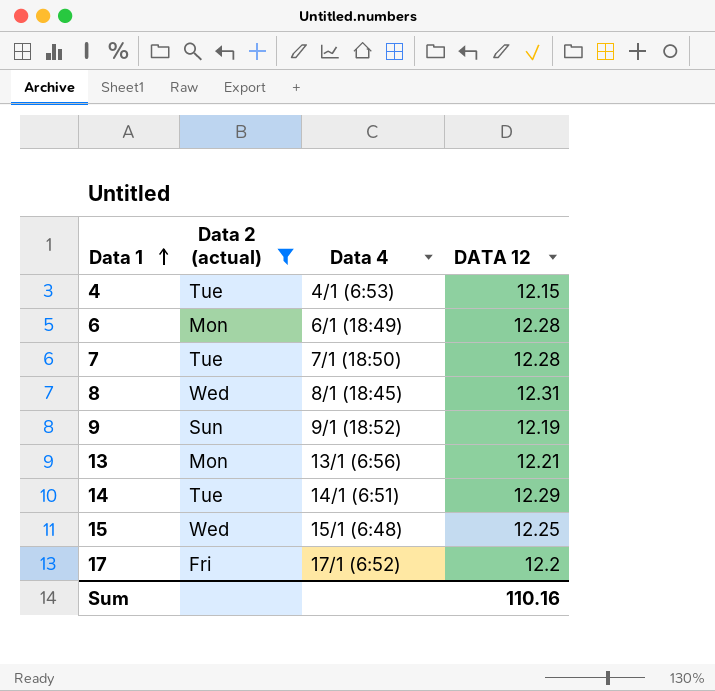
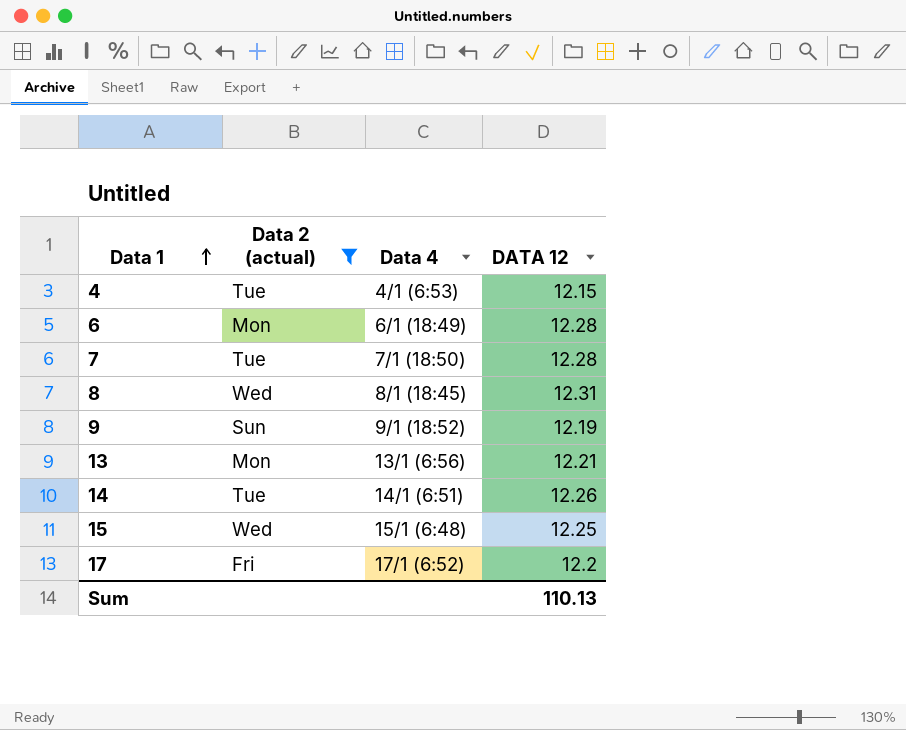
14 | DATA 12: 12.29 -> 12.26
Sum | DATA 12: 110.16 -> 110.13

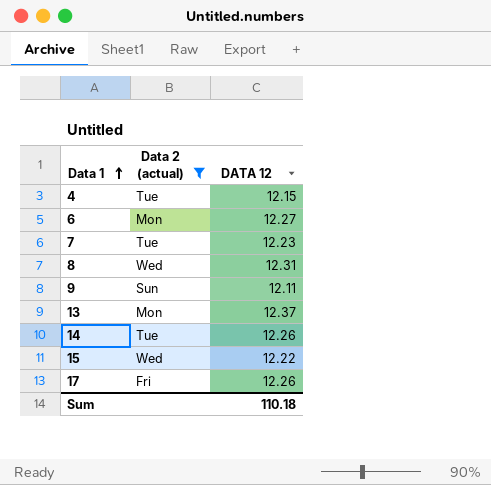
column Data 4 | position: 3 -> none
6 | DATA 12: 12.28 -> 12.27
7 | DATA 12: 12.28 -> 12.23
9 | DATA 12: 12.19 -> 12.11
13 | DATA 12: 12.21 -> 12.37
15 | DATA 12: 12.25 -> 12.22
17 | DATA 12: 12.2 -> 12.26
Sum | DATA 12: 110.13 -> 110.18

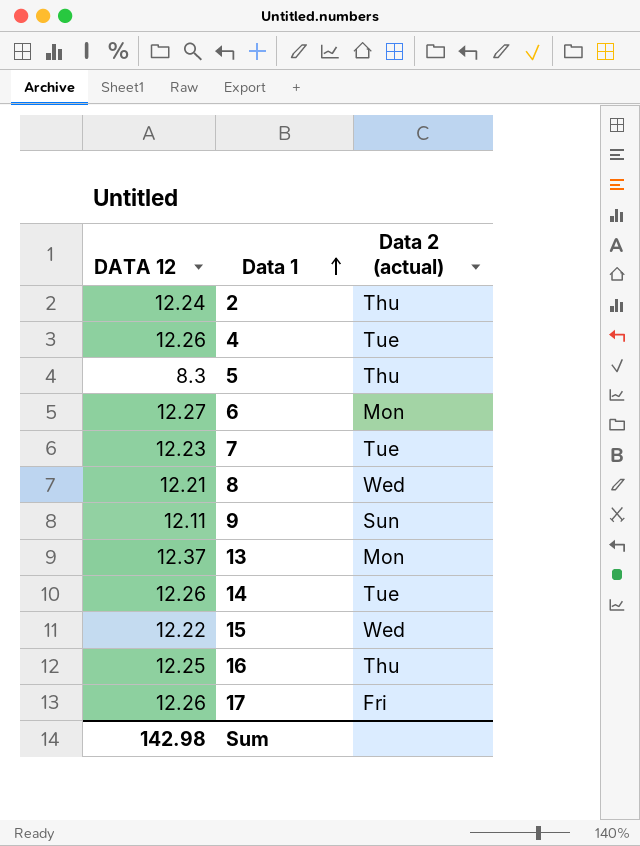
filter: Data 2 (actual) != Thu -> none
column DATA 12 | position: 3 -> 1
4 | DATA 12: 12.15 -> 12.26
8 | DATA 12: 12.31 -> 12.21
Sum | DATA 12: 110.18 -> 142.98

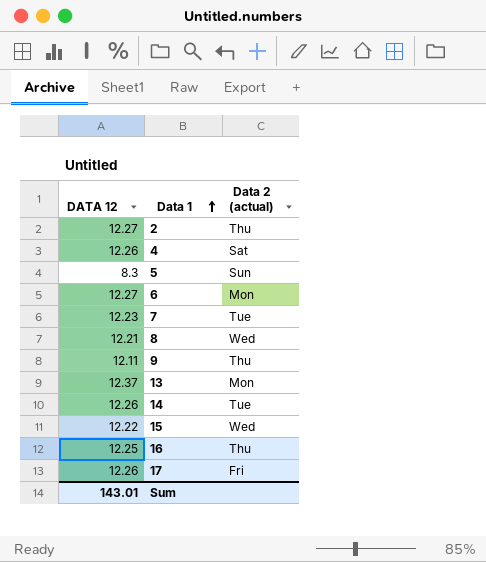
2 | DATA 12: 12.24 -> 12.27
4 | Data 2 (actual): Tue -> Sat
5 | Data 2 (actual): Thu -> Sun
9 | Data 2 (actual): Sun -> Thu
Sum | DATA 12: 142.98 -> 143.01

